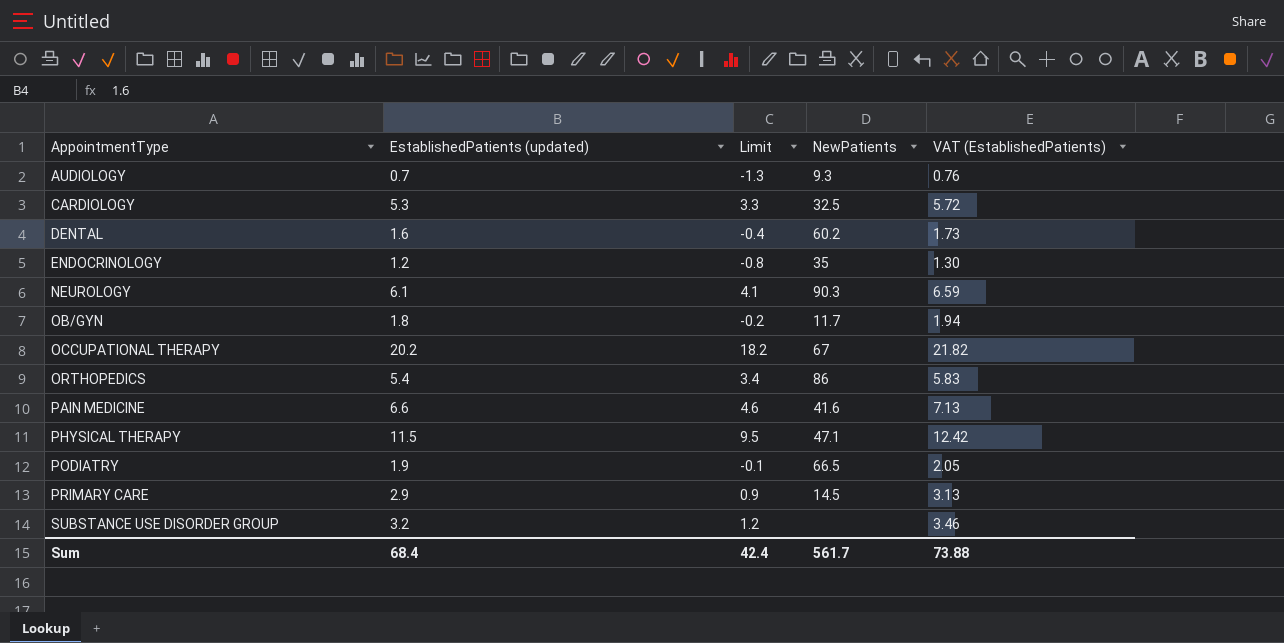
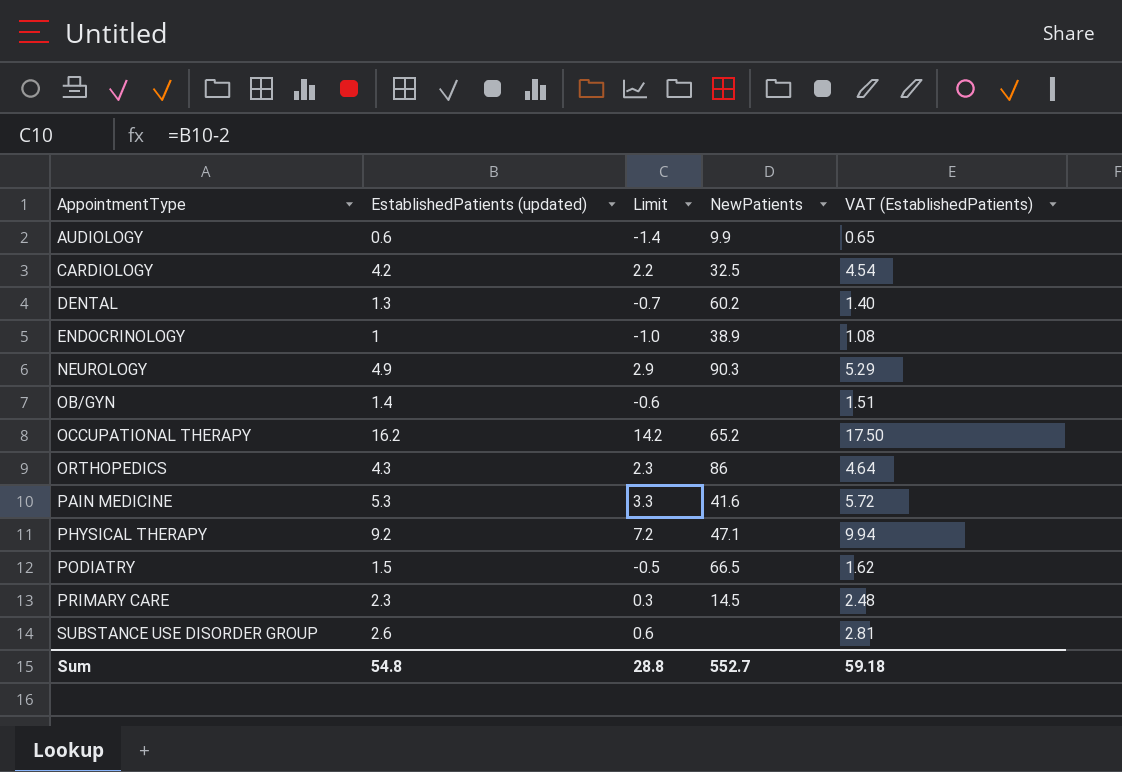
AUDIOLOGY | EstablishedPatients (updated): 0.7 -> 0.6
AUDIOLOGY | Limit: -1.3 -> -1.4
AUDIOLOGY | NewPatients: 9.3 -> 9.9
AUDIOLOGY | VAT (EstablishedPatients): 0.76 -> 0.65
CARDIOLOGY | EstablishedPatients (updated): 5.3 -> 4.2
CARDIOLOGY | Limit: 3.3 -> 2.2
CARDIOLOGY | VAT (EstablishedPatients): 5.72 -> 4.54
DENTAL | EstablishedPatients (updated): 1.6 -> 1.3
DENTAL | Limit: -0.4 -> -0.7
DENTAL | VAT (EstablishedPatients): 1.73 -> 1.40
ENDOCRINOLOGY | EstablishedPatients (updated): 1.2 -> 1
ENDOCRINOLOGY | Limit: -0.8 -> -1.0
ENDOCRINOLOGY | NewPatients: 35 -> 38.9
ENDOCRINOLOGY | VAT (EstablishedPatients): 1.30 -> 1.08
NEUROLOGY | EstablishedPatients (updated): 6.1 -> 4.9
NEUROLOGY | Limit: 4.1 -> 2.9
NEUROLOGY | VAT (EstablishedPatients): 6.59 -> 5.29
OB/GYN | EstablishedPatients (updated): 1.8 -> 1.4
OB/GYN | Limit: -0.2 -> -0.6
OB/GYN | NewPatients: 11.7 -> none
OB/GYN | VAT (EstablishedPatients): 1.94 -> 1.51
OCCUPATIONAL THERAPY | EstablishedPatients (updated): 20.2 -> 16.2
OCCUPATIONAL THERAPY | Limit: 18.2 -> 14.2
OCCUPATIONAL THERAPY | NewPatients: 67 -> 65.2
OCCUPATIONAL THERAPY | VAT (EstablishedPatients): 21.82 -> 17.50
ORTHOPEDICS | EstablishedPatients (updated): 5.4 -> 4.3
ORTHOPEDICS | Limit: 3.4 -> 2.3
ORTHOPEDICS | VAT (EstablishedPatients): 5.83 -> 4.64
PAIN MEDICINE | EstablishedPatients (updated): 6.6 -> 5.3
PAIN MEDICINE | Limit: 4.6 -> 3.3
PAIN MEDICINE | VAT (EstablishedPatients): 7.13 -> 5.72
PHYSICAL THERAPY | EstablishedPatients (updated): 11.5 -> 9.2
PHYSICAL THERAPY | Limit: 9.5 -> 7.2
PHYSICAL THERAPY | VAT (EstablishedPatients): 12.42 -> 9.94
PODIATRY | EstablishedPatients (updated): 1.9 -> 1.5
PODIATRY | Limit: -0.1 -> -0.5
PODIATRY | VAT (EstablishedPatients): 2.05 -> 1.62
PRIMARY CARE | EstablishedPatients (updated): 2.9 -> 2.3
PRIMARY CARE | Limit: 0.9 -> 0.3
PRIMARY CARE | VAT (EstablishedPatients): 3.13 -> 2.48
SUBSTANCE USE DISORDER GROUP | EstablishedPatients (updated): 3.2 -> 2.6
SUBSTANCE USE DISORDER GROUP | Limit: 1.2 -> 0.6
SUBSTANCE USE DISORDER GROUP | VAT (EstablishedPatients): 3.46 -> 2.81
Sum | EstablishedPatients (updated): 68.4 -> 54.8
Sum | Limit: 42.4 -> 28.8
Sum | NewPatients: 561.7 -> 552.7
Sum | VAT (EstablishedPatients): 73.88 -> 59.18

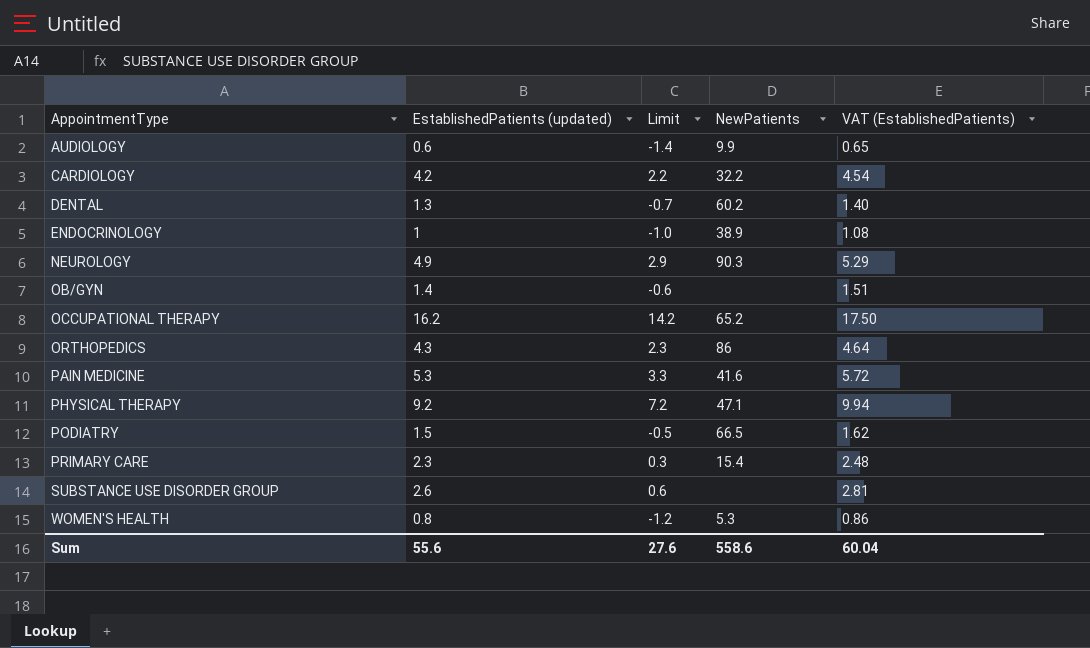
CARDIOLOGY | NewPatients: 32.5 -> 32.2
PRIMARY CARE | NewPatients: 14.5 -> 15.4
row WOMEN'S HEALTH: none -> 0.8 | -1.2 | 5.3 | 0.86
Sum | EstablishedPatients (updated): 54.8 -> 55.6
Sum | Limit: 28.8 -> 27.6
Sum | NewPatients: 552.7 -> 558.6
Sum | VAT (EstablishedPatients): 59.18 -> 60.04

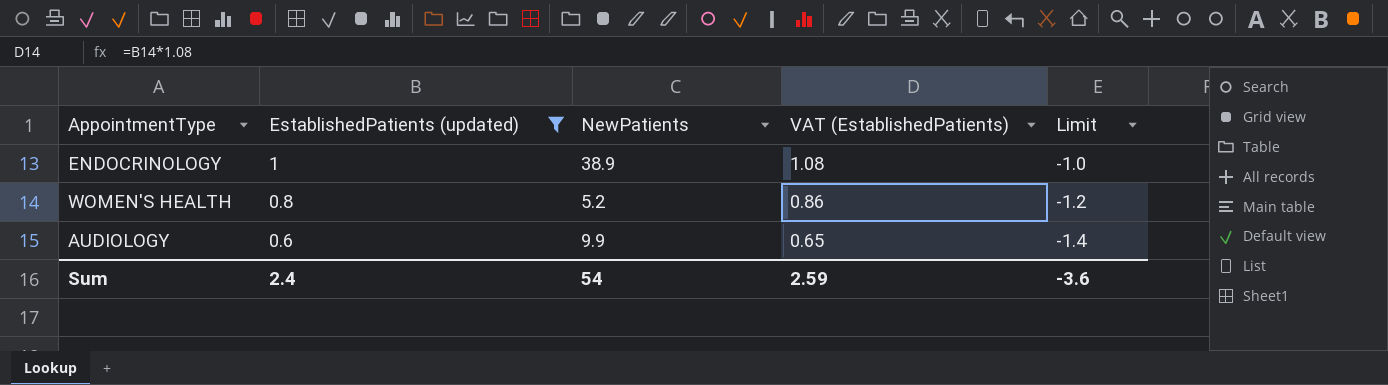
filter: none -> EstablishedPatients (updated) <= 1
row order: AppointmentType ascending -> EstablishedPatients (updated) descending
column Limit | position: 3 -> 5
WOMEN'S HEALTH | NewPatients: 5.3 -> 5.2
Sum | EstablishedPatients (updated): 55.6 -> 2.4
Sum | NewPatients: 558.6 -> 54
Sum | VAT (EstablishedPatients): 60.04 -> 2.59
Sum | Limit: 27.6 -> -3.6

